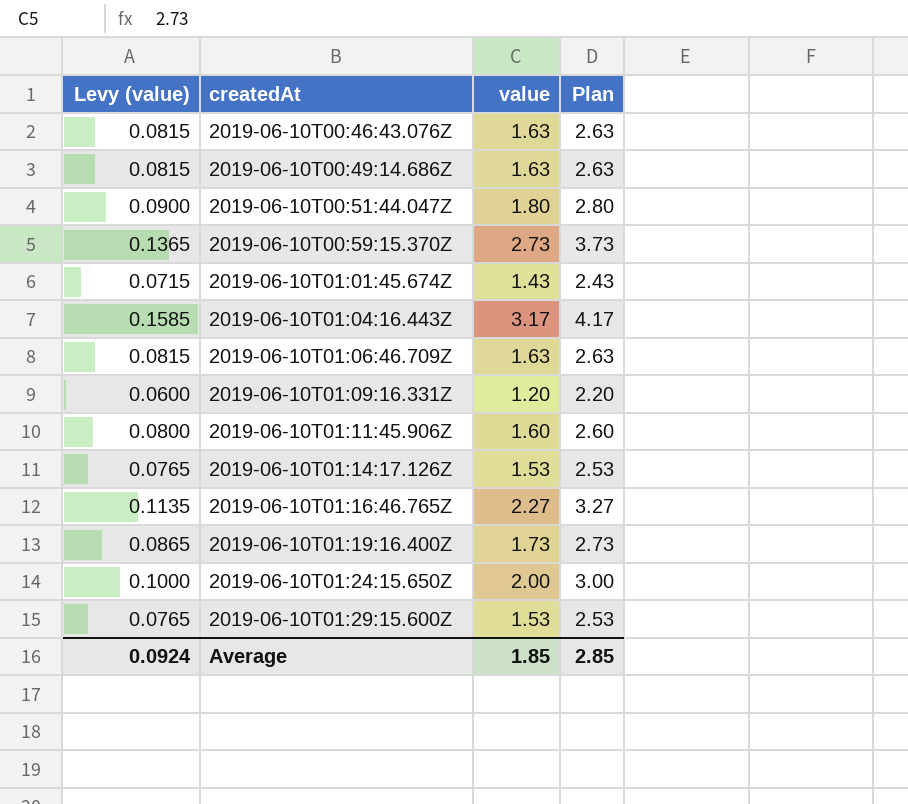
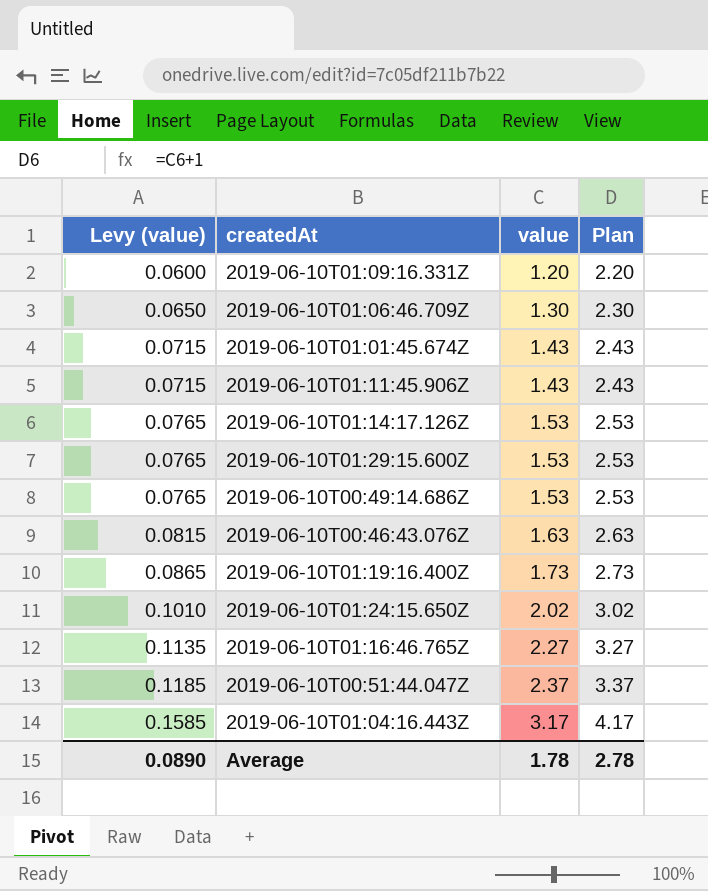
row order: createdAt ascending -> Levy (value) ascending
row 2019-06-10T00:59:15.370Z: 0.1365 | 2.73 | 3.73 -> none
2019-06-10T01:06:46.709Z | Levy (value): 0.0815 -> 0.0650
2019-06-10T01:06:46.709Z | value: 1.63 -> 1.30
2019-06-10T01:06:46.709Z | Plan: 2.63 -> 2.30
2019-06-10T01:11:45.906Z | Levy (value): 0.0800 -> 0.0715
2019-06-10T01:11:45.906Z | value: 1.60 -> 1.43
2019-06-10T01:11:45.906Z | Plan: 2.60 -> 2.43
2019-06-10T00:49:14.686Z | Levy (value): 0.0815 -> 0.0765
2019-06-10T00:49:14.686Z | value: 1.63 -> 1.53
2019-06-10T00:49:14.686Z | Plan: 2.63 -> 2.53
2019-06-10T01:24:15.650Z | Levy (value): 0.1000 -> 0.1010
2019-06-10T01:24:15.650Z | value: 2.00 -> 2.02
2019-06-10T01:24:15.650Z | Plan: 3.00 -> 3.02
2019-06-10T00:51:44.047Z | Levy (value): 0.0900 -> 0.1185
2019-06-10T00:51:44.047Z | value: 1.80 -> 2.37
2019-06-10T00:51:44.047Z | Plan: 2.80 -> 3.37
Average | Levy (value): 0.0924 -> 0.0890
Average | value: 1.85 -> 1.78
Average | Plan: 2.85 -> 2.78

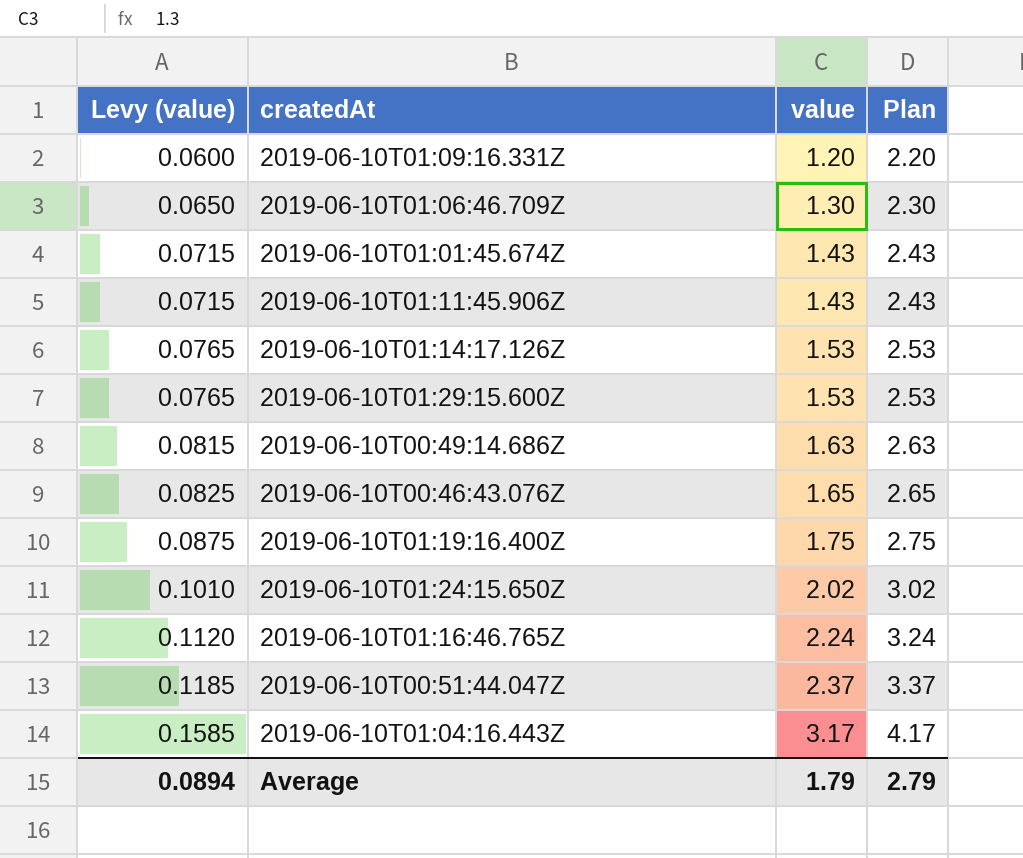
2019-06-10T00:49:14.686Z | Levy (value): 0.0765 -> 0.0815
2019-06-10T00:49:14.686Z | value: 1.53 -> 1.63
2019-06-10T00:49:14.686Z | Plan: 2.53 -> 2.63
2019-06-10T00:46:43.076Z | Levy (value): 0.0815 -> 0.0825
2019-06-10T00:46:43.076Z | value: 1.63 -> 1.65
2019-06-10T00:46:43.076Z | Plan: 2.63 -> 2.65
2019-06-10T01:19:16.400Z | Levy (value): 0.0865 -> 0.0875
2019-06-10T01:19:16.400Z | value: 1.73 -> 1.75
2019-06-10T01:19:16.400Z | Plan: 2.73 -> 2.75
2019-06-10T01:16:46.765Z | Levy (value): 0.1135 -> 0.1120
2019-06-10T01:16:46.765Z | value: 2.27 -> 2.24
2019-06-10T01:16:46.765Z | Plan: 3.27 -> 3.24
Average | Levy (value): 0.0890 -> 0.0894
Average | value: 1.78 -> 1.79
Average | Plan: 2.78 -> 2.79

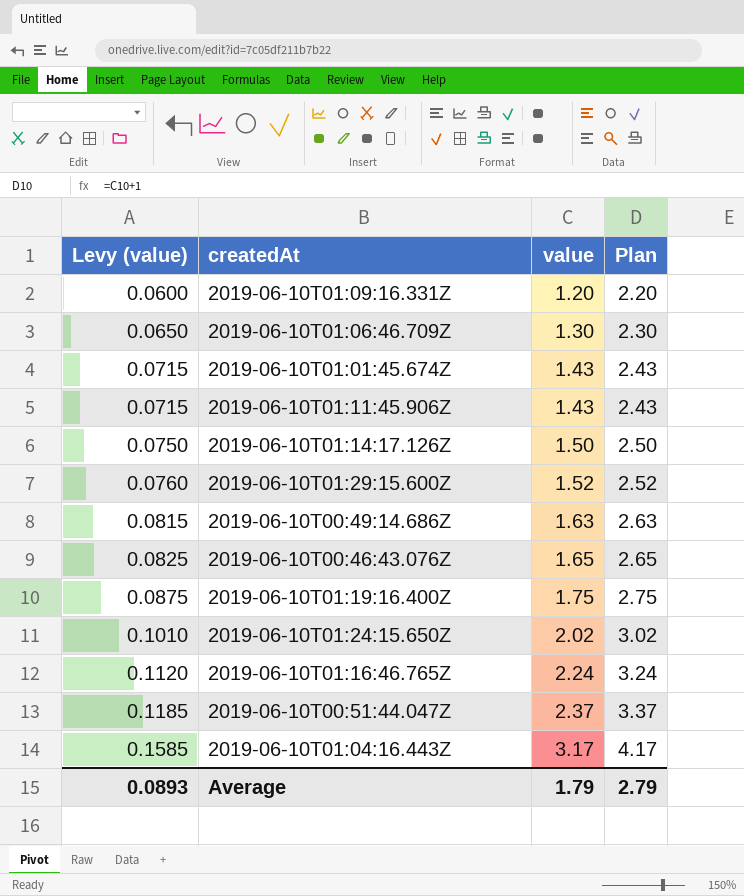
2019-06-10T01:14:17.126Z | Levy (value): 0.0765 -> 0.0750
2019-06-10T01:14:17.126Z | value: 1.53 -> 1.50
2019-06-10T01:14:17.126Z | Plan: 2.53 -> 2.50
2019-06-10T01:29:15.600Z | Levy (value): 0.0765 -> 0.0760
2019-06-10T01:29:15.600Z | value: 1.53 -> 1.52
2019-06-10T01:29:15.600Z | Plan: 2.53 -> 2.52
Average | Levy (value): 0.0894 -> 0.0893

